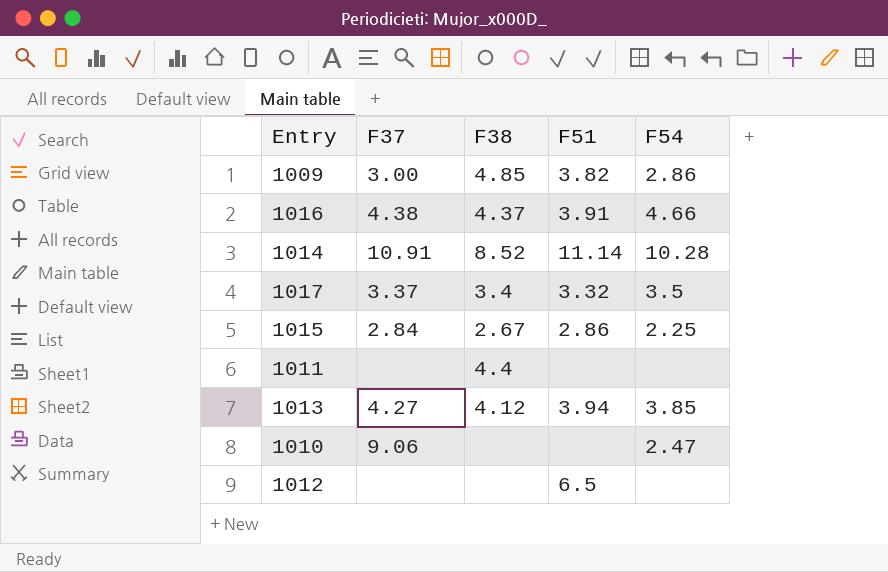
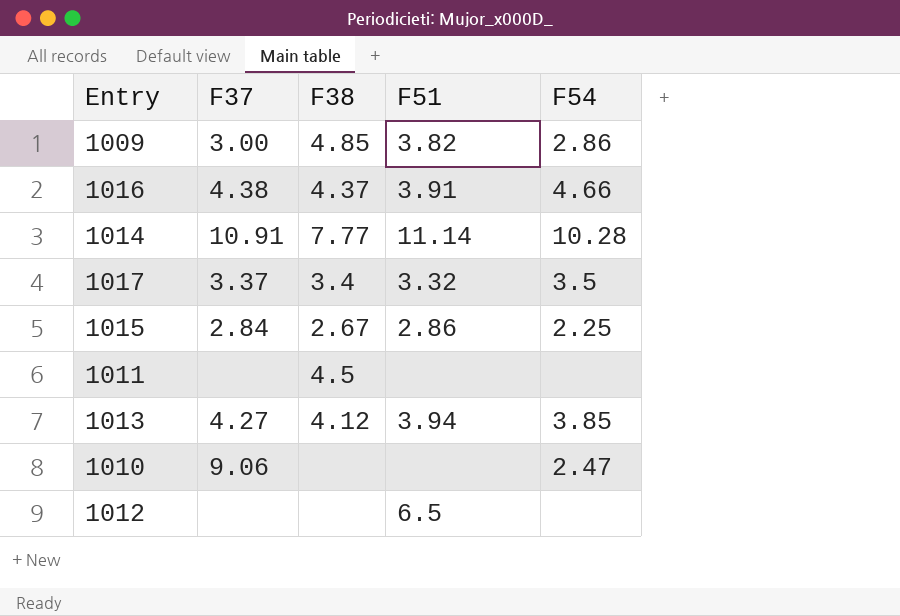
1014 | F38: 8.52 -> 7.77
1011 | F38: 4.4 -> 4.5

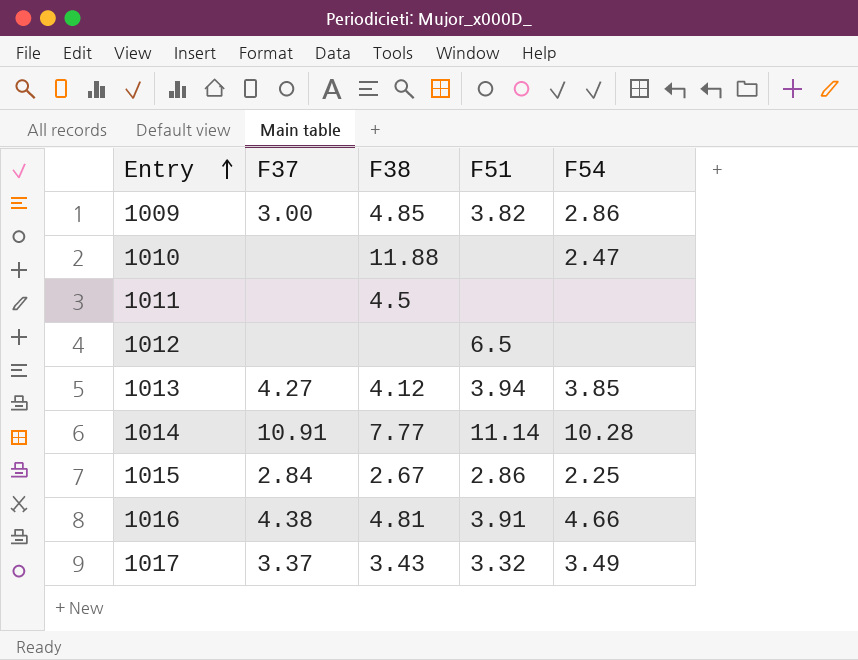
row order: none -> Entry ascending
1010 | F37: 9.06 -> none
1010 | F38: none -> 11.88
1016 | F38: 4.37 -> 4.81
1017 | F38: 3.4 -> 3.43
1017 | F54: 3.5 -> 3.49

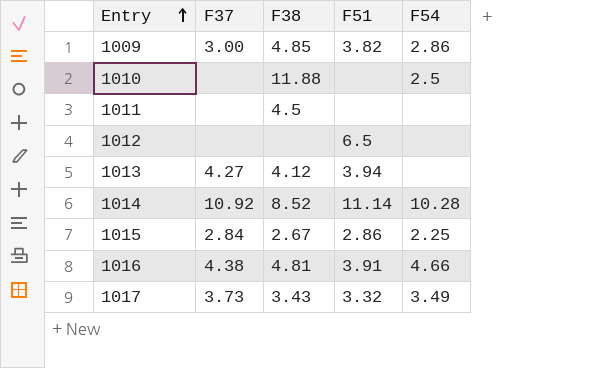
1010 | F54: 2.47 -> 2.5
1013 | F54: 3.85 -> none
1014 | F37: 10.91 -> 10.92
1014 | F38: 7.77 -> 8.52
1017 | F37: 3.37 -> 3.73

